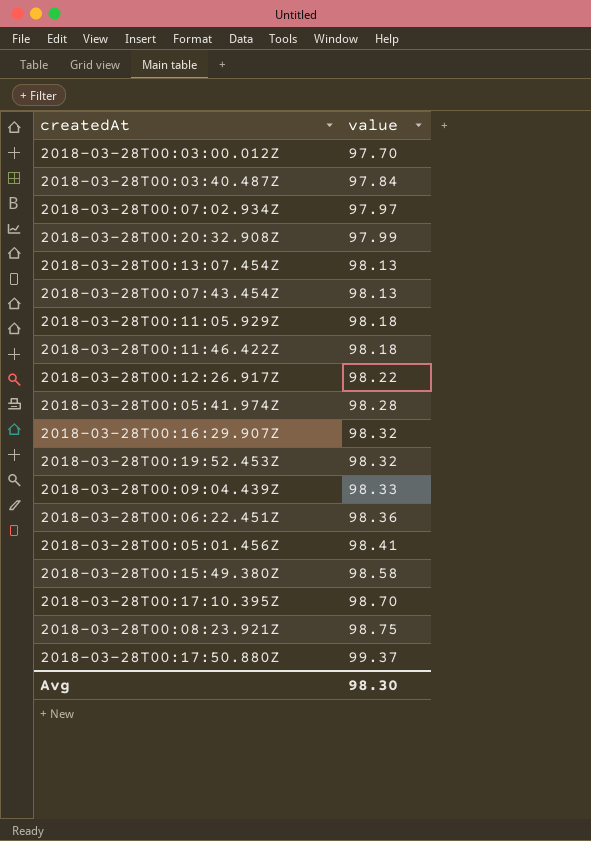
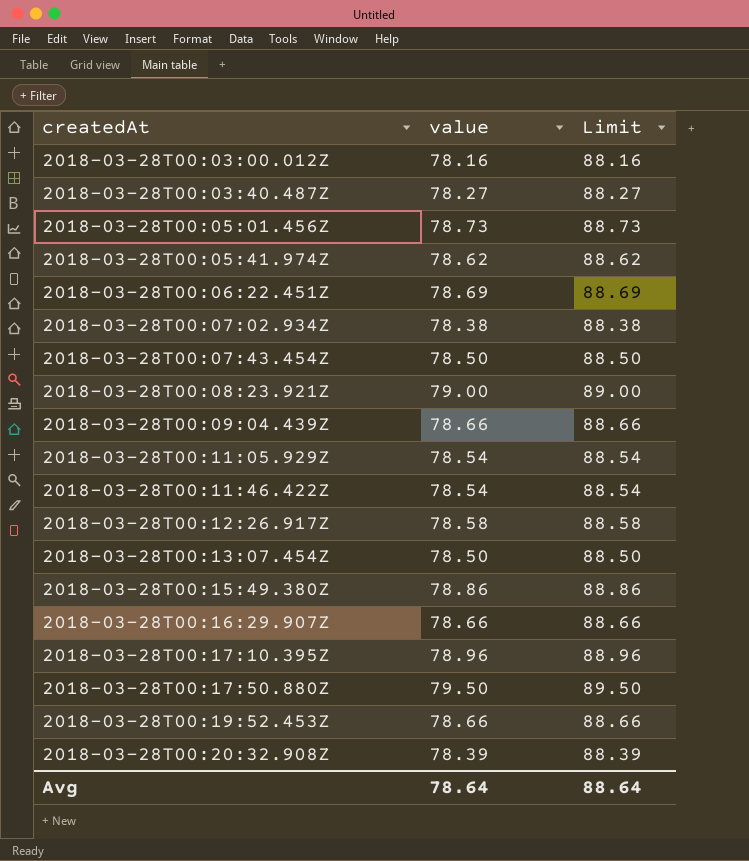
row order: value ascending -> createdAt ascending
column Limit | formula: none -> [value] + 10
2018-03-28T00:03:00.012Z | value: 97.70 -> 78.16
2018-03-28T00:03:40.487Z | value: 97.84 -> 78.27
2018-03-28T00:05:01.456Z | value: 98.41 -> 78.73
2018-03-28T00:05:41.974Z | value: 98.28 -> 78.62
2018-03-28T00:06:22.451Z | value: 98.36 -> 78.69
2018-03-28T00:07:02.934Z | value: 97.97 -> 78.38
2018-03-28T00:07:43.454Z | value: 98.13 -> 78.50
2018-03-28T00:08:23.921Z | value: 98.75 -> 79.00
2018-03-28T00:09:04.439Z | value: 98.33 -> 78.66
2018-03-28T00:11:05.929Z | value: 98.18 -> 78.54
2018-03-28T00:11:46.422Z | value: 98.18 -> 78.54
2018-03-28T00:12:26.917Z | value: 98.22 -> 78.58
2018-03-28T00:13:07.454Z | value: 98.13 -> 78.50
2018-03-28T00:15:49.380Z | value: 98.58 -> 78.86
2018-03-28T00:16:29.907Z | value: 98.32 -> 78.66
2018-03-28T00:17:10.395Z | value: 98.70 -> 78.96
2018-03-28T00:17:50.880Z | value: 99.37 -> 79.50
2018-03-28T00:19:52.453Z | value: 98.32 -> 78.66
2018-03-28T00:20:32.908Z | value: 97.99 -> 78.39
Avg | value: 98.30 -> 78.64

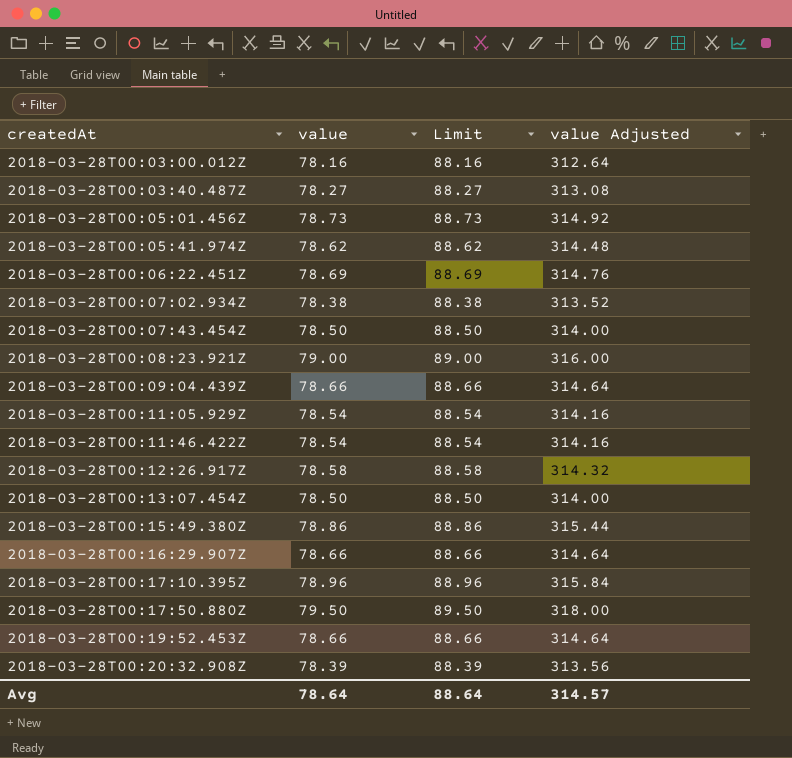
column value Adjusted | formula: none -> [value] * 4

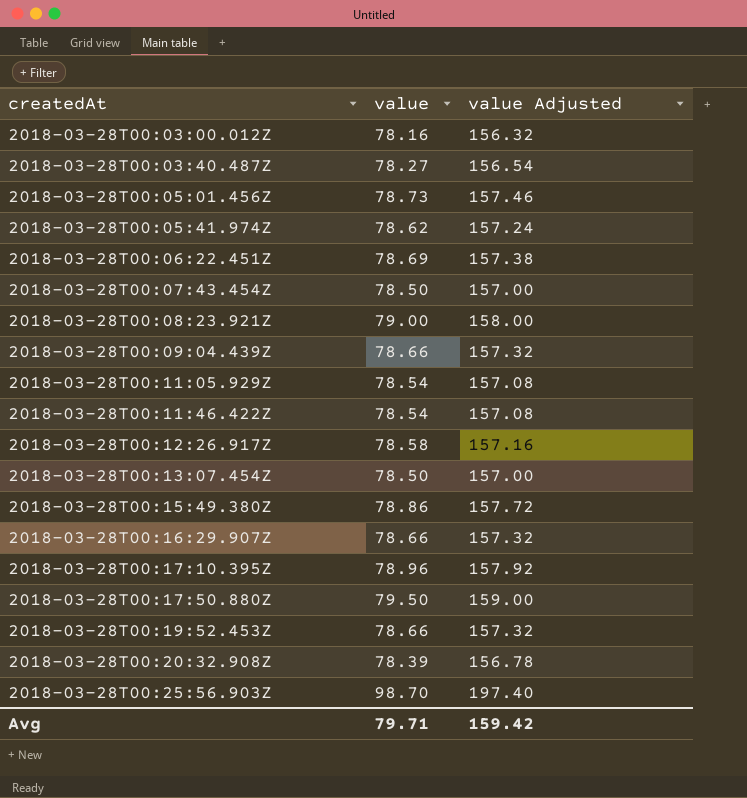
column Limit | formula: [value] + 10 -> none
column value Adjusted | formula: [value] * 4 -> [value] * 2
row 2018-03-28T00:07:02.934Z: 78.38 | 88.38 | 313.52 -> none
row 2018-03-28T00:25:56.903Z: none -> 98.70 | 197.40
Avg | value: 78.64 -> 79.71
Avg | value Adjusted: 314.57 -> 159.42

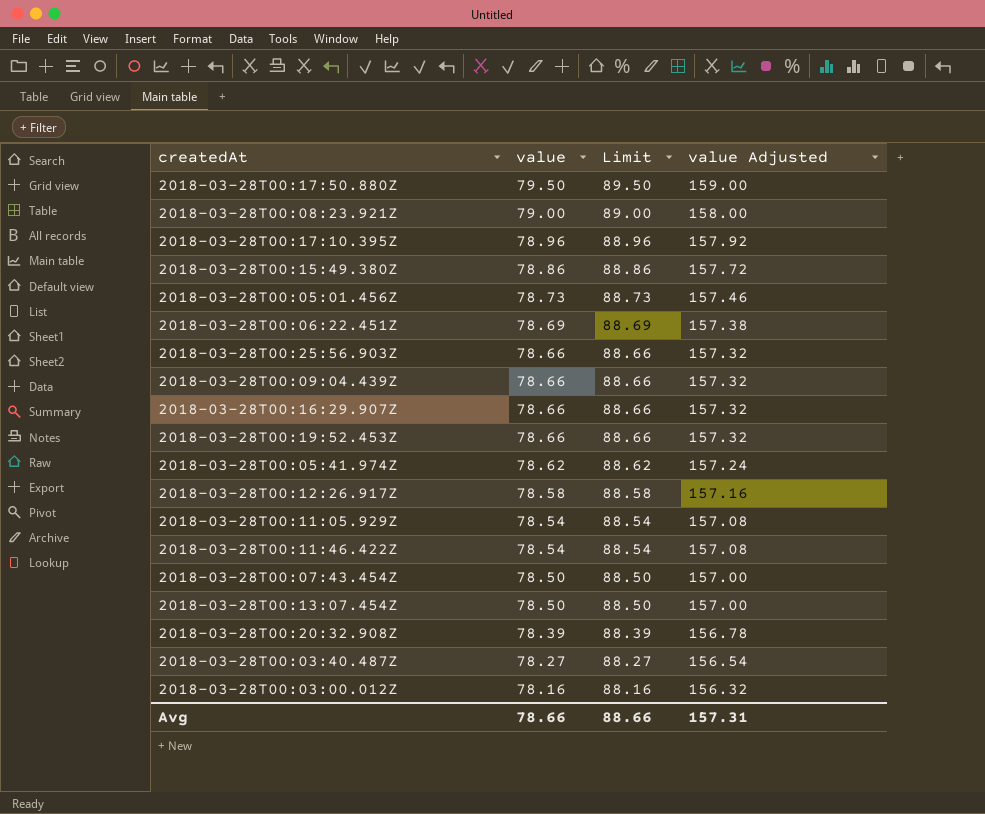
row order: createdAt ascending -> value descending
column Limit | formula: none -> [value] + 10
2018-03-28T00:25:56.903Z | value: 98.70 -> 78.66
2018-03-28T00:25:56.903Z | value Adjusted: 197.40 -> 157.32
Avg | value: 79.71 -> 78.66
Avg | value Adjusted: 159.42 -> 157.31

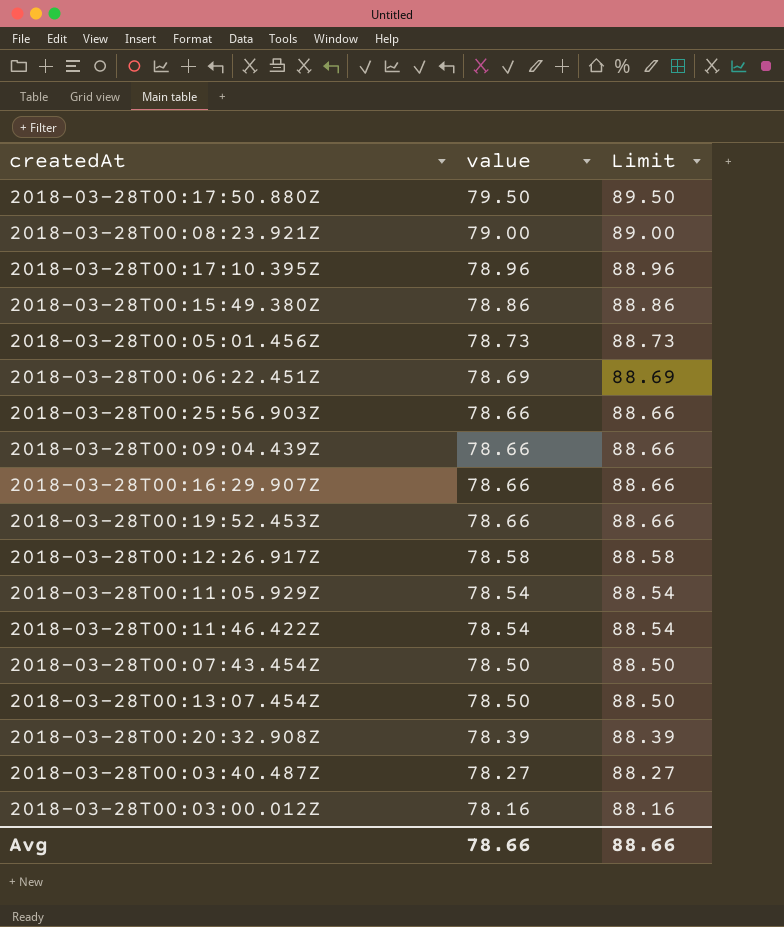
column value Adjusted | formula: [value] * 2 -> none
row 2018-03-28T00:05:41.974Z: 78.62 | 88.62 | 157.24 -> none

